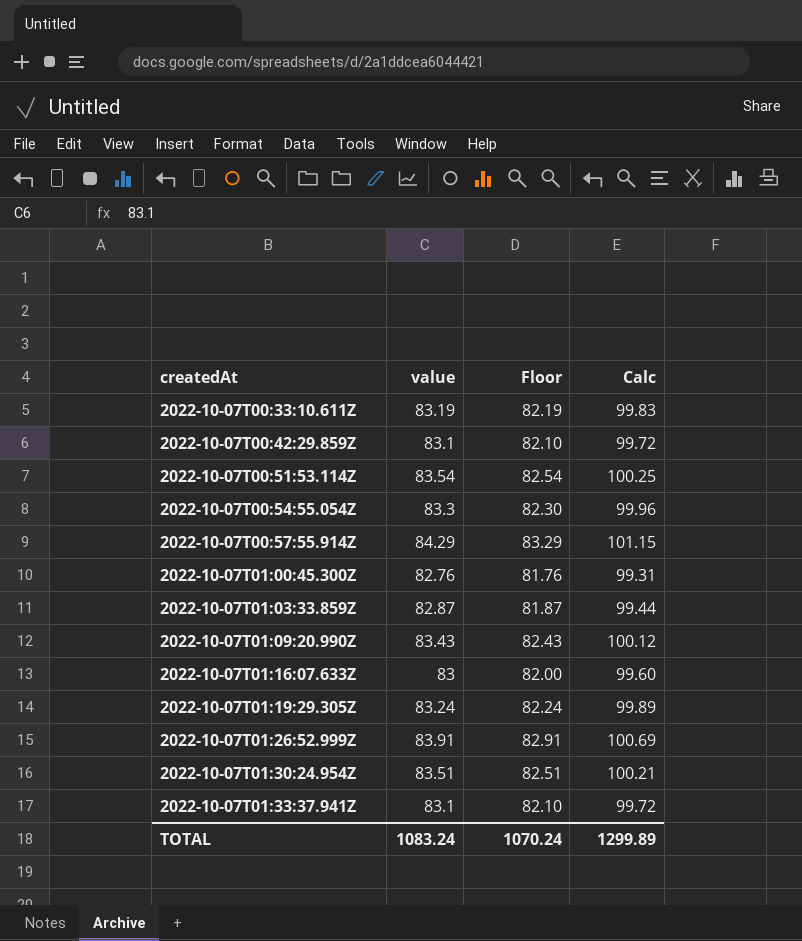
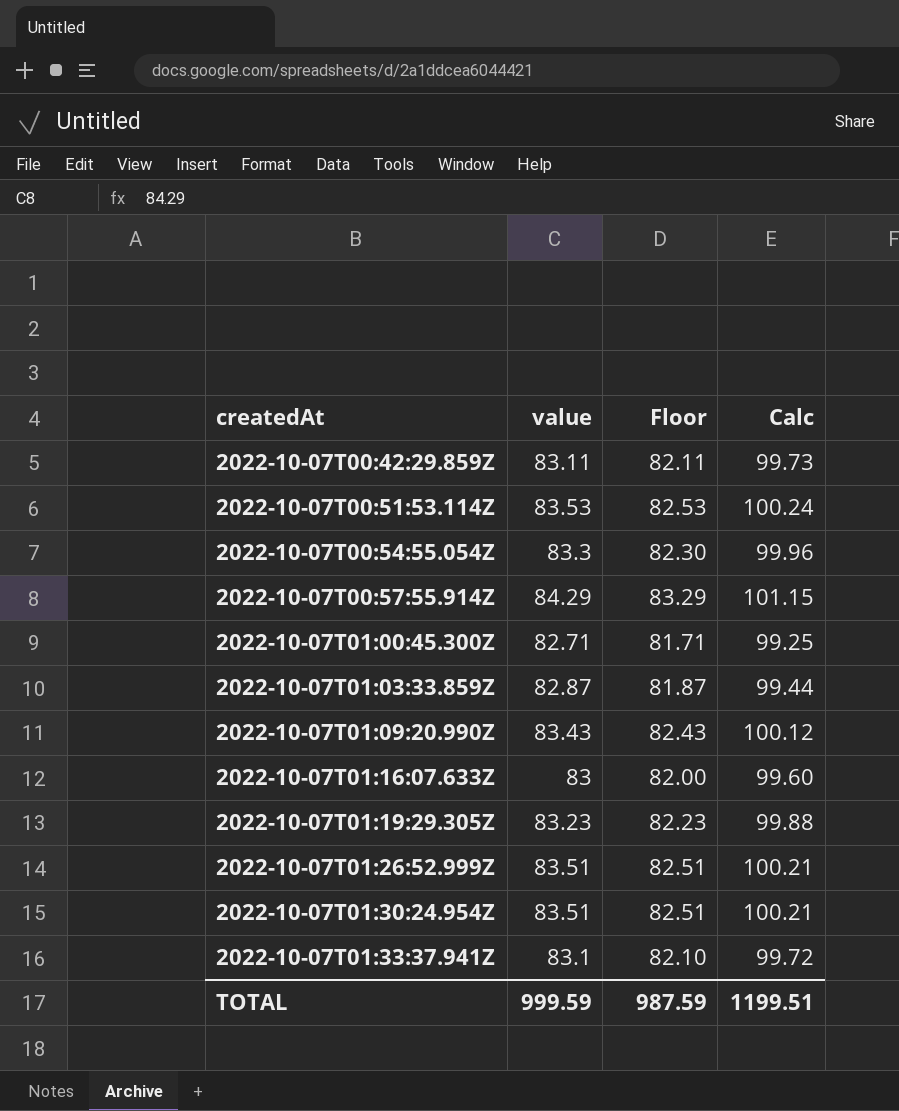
row 2022-10-07T00:33:10.611Z: 83.19 | 82.19 | 99.83 -> none
2022-10-07T00:42:29.859Z | value: 83.1 -> 83.11
2022-10-07T00:42:29.859Z | Floor: 82.10 -> 82.11
2022-10-07T00:42:29.859Z | Calc: 99.72 -> 99.73
2022-10-07T00:51:53.114Z | value: 83.54 -> 83.53
2022-10-07T00:51:53.114Z | Floor: 82.54 -> 82.53
2022-10-07T00:51:53.114Z | Calc: 100.25 -> 100.24
2022-10-07T01:00:45.300Z | value: 82.76 -> 82.71
2022-10-07T01:00:45.300Z | Floor: 81.76 -> 81.71
2022-10-07T01:00:45.300Z | Calc: 99.31 -> 99.25
2022-10-07T01:19:29.305Z | value: 83.24 -> 83.23
2022-10-07T01:19:29.305Z | Floor: 82.24 -> 82.23
2022-10-07T01:19:29.305Z | Calc: 99.89 -> 99.88
2022-10-07T01:26:52.999Z | value: 83.91 -> 83.51
2022-10-07T01:26:52.999Z | Floor: 82.91 -> 82.51
2022-10-07T01:26:52.999Z | Calc: 100.69 -> 100.21
TOTAL | value: 1083.24 -> 999.59
TOTAL | Floor: 1070.24 -> 987.59
TOTAL | Calc: 1299.89 -> 1199.51

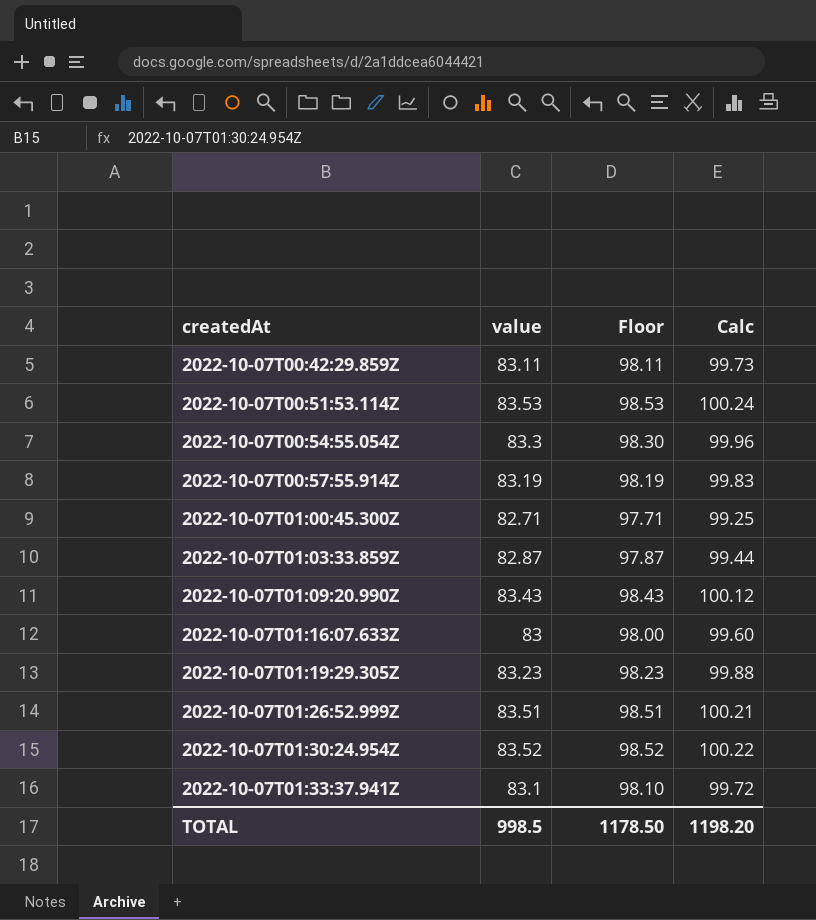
column Floor | formula: [value] - 1 -> [value] + 15
2022-10-07T00:57:55.914Z | value: 84.29 -> 83.19
2022-10-07T00:57:55.914Z | Calc: 101.15 -> 99.83
2022-10-07T01:30:24.954Z | value: 83.51 -> 83.52
2022-10-07T01:30:24.954Z | Calc: 100.21 -> 100.22
TOTAL | value: 999.59 -> 998.5
TOTAL | Floor: 987.59 -> 1178.50
TOTAL | Calc: 1199.51 -> 1198.20

